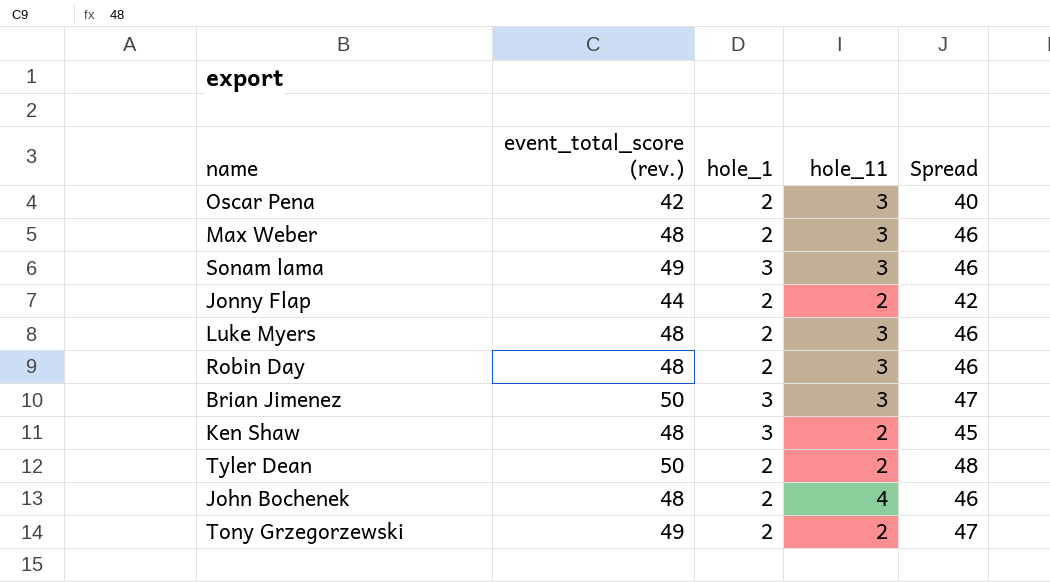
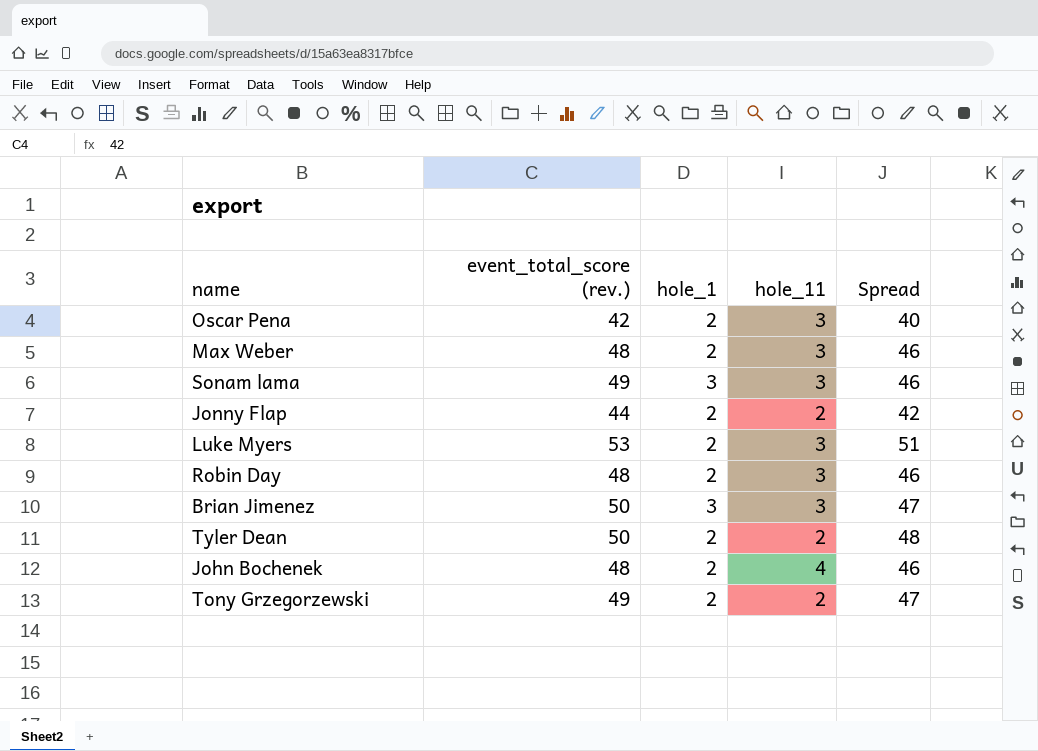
row Ken Shaw: 48 | 3 | 2 | 45 -> none
Luke Myers | event_total_score (rev.): 48 -> 53
Luke Myers | Spread: 46 -> 51

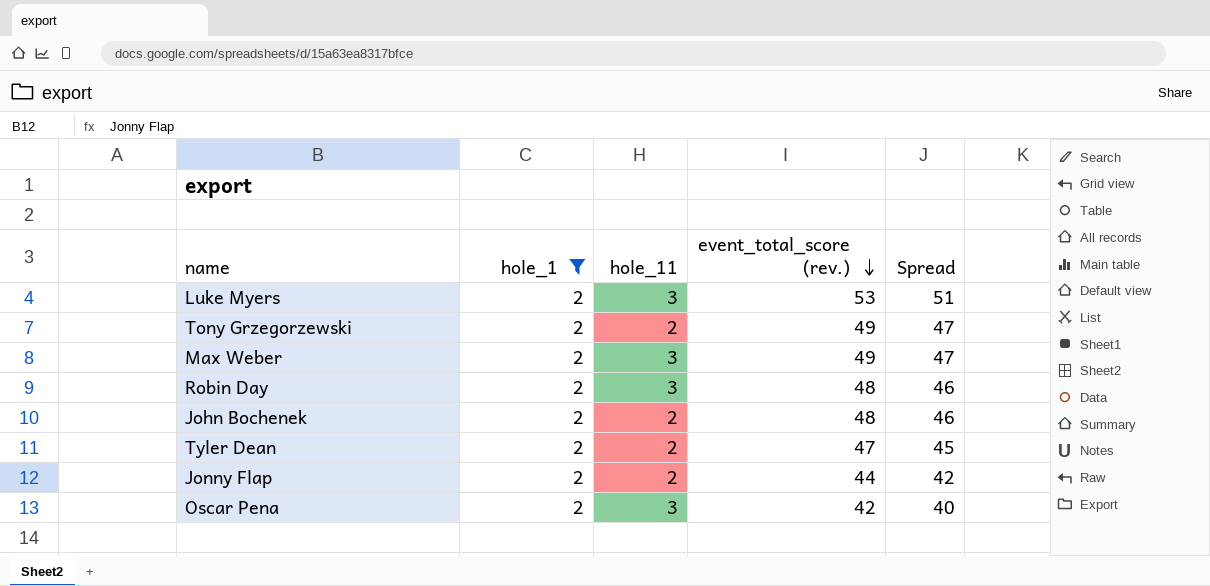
filter: none -> hole_1 = 2
row order: none -> event_total_score (rev.) descending
column event_total_score (rev.) | position: 2 -> 4
Max Weber | event_total_score (rev.): 48 -> 49
Max Weber | Spread: 46 -> 47
John Bochenek | hole_11: 4 -> 2
Tyler Dean | event_total_score (rev.): 50 -> 47
Tyler Dean | Spread: 48 -> 45

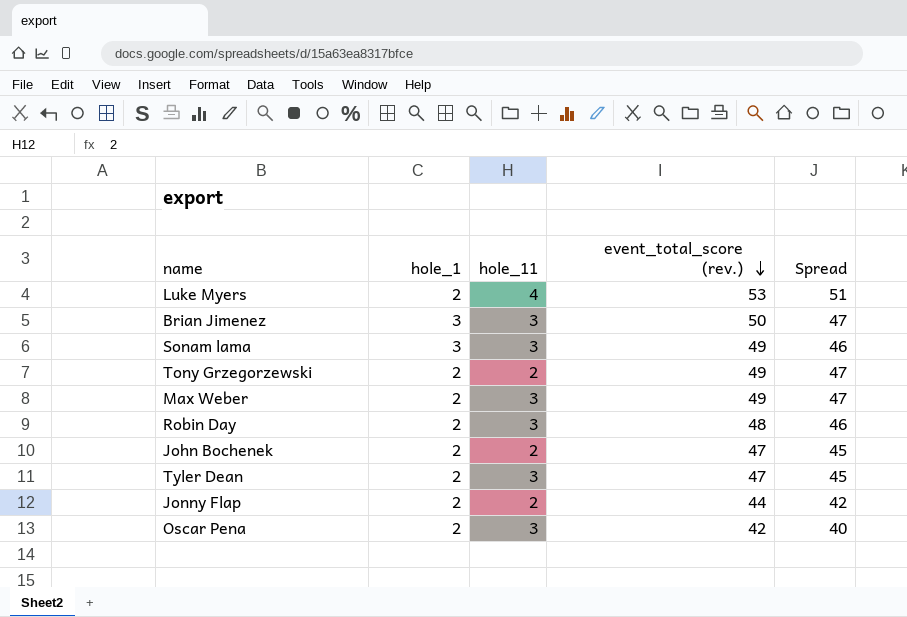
filter: hole_1 = 2 -> none
Luke Myers | hole_11: 3 -> 4
John Bochenek | event_total_score (rev.): 48 -> 47
John Bochenek | Spread: 46 -> 45
Tyler Dean | hole_11: 2 -> 3

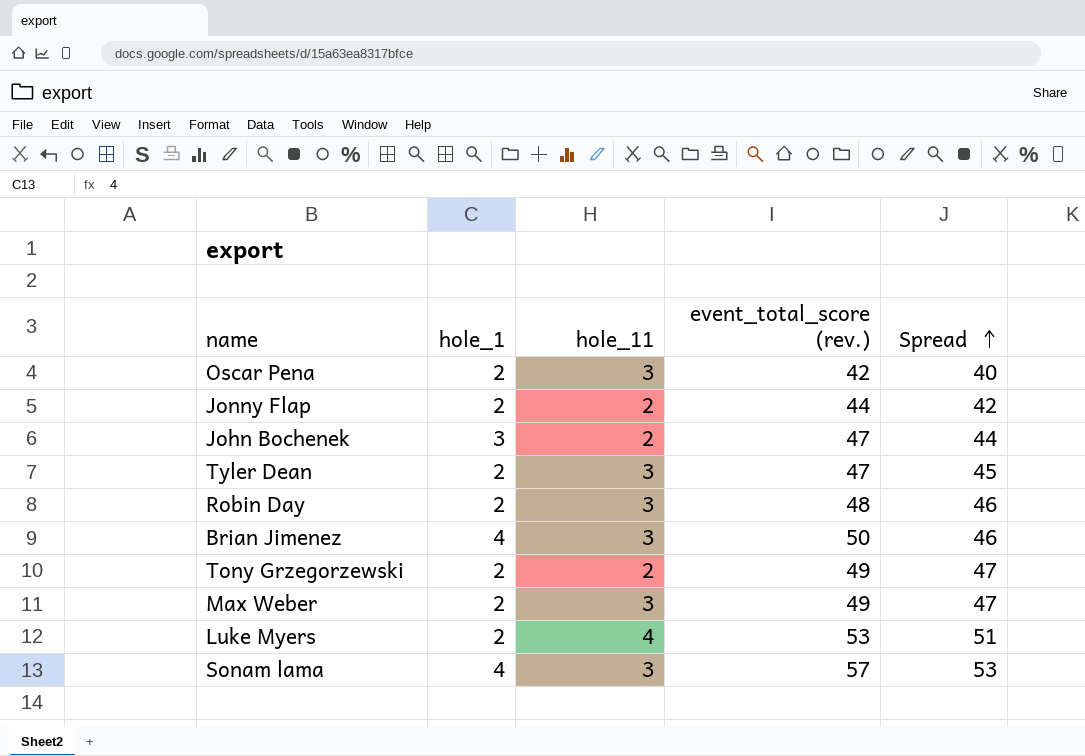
row order: event_total_score (rev.) descending -> Spread ascending
John Bochenek | hole_1: 2 -> 3
John Bochenek | Spread: 45 -> 44
Brian Jimenez | hole_1: 3 -> 4
Brian Jimenez | Spread: 47 -> 46
Sonam lama | hole_1: 3 -> 4
Sonam lama | event_total_score (rev.): 49 -> 57
Sonam lama | Spread: 46 -> 53

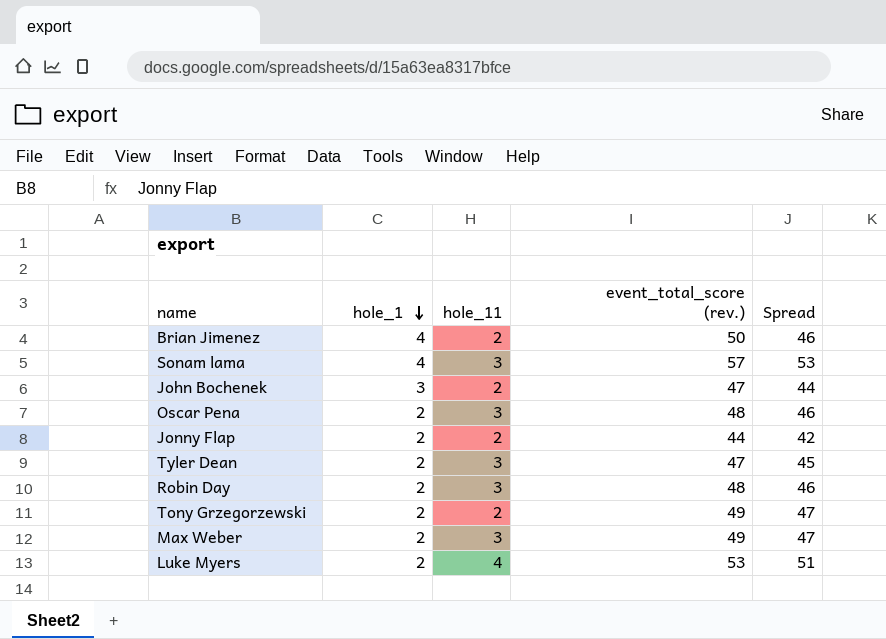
row order: Spread ascending -> hole_1 descending
Brian Jimenez | hole_11: 3 -> 2
Oscar Pena | event_total_score (rev.): 42 -> 48
Oscar Pena | Spread: 40 -> 46

